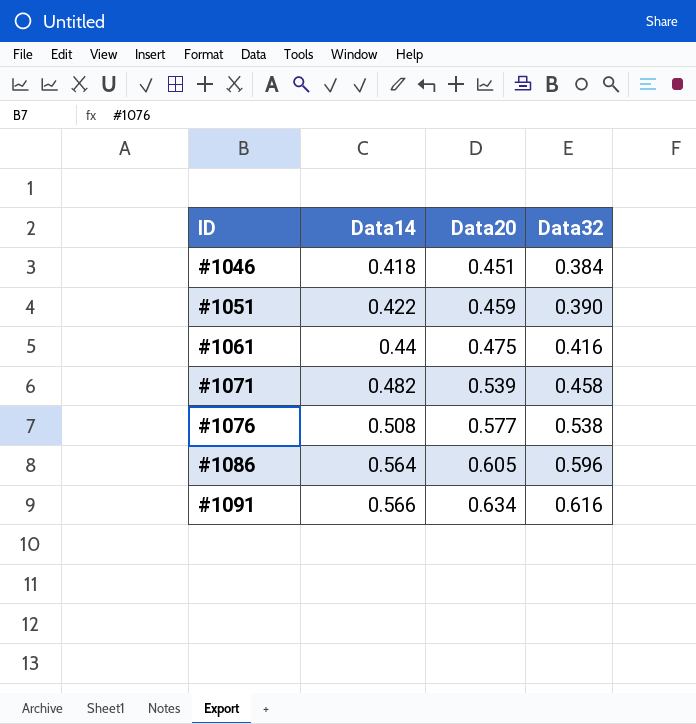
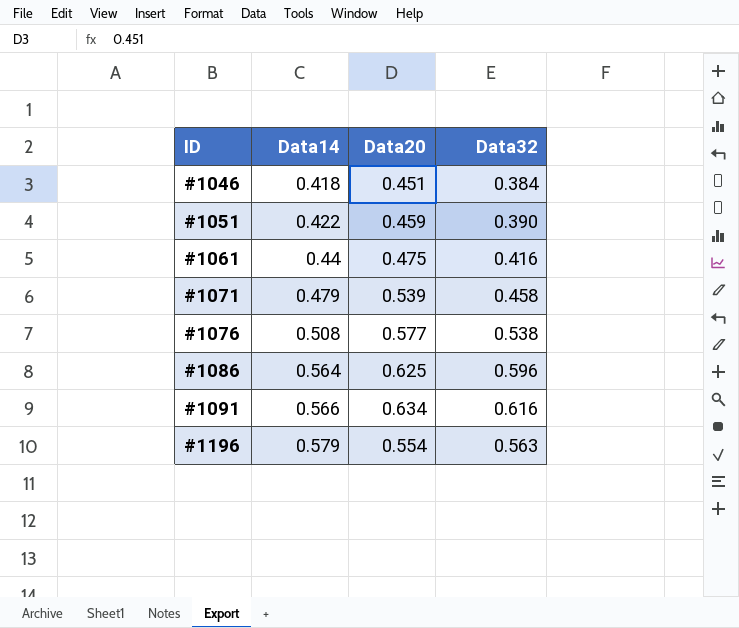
#1071 | Data14: 0.482 -> 0.479
#1086 | Data20: 0.605 -> 0.625
row #1196: none -> 0.579 | 0.554 | 0.563

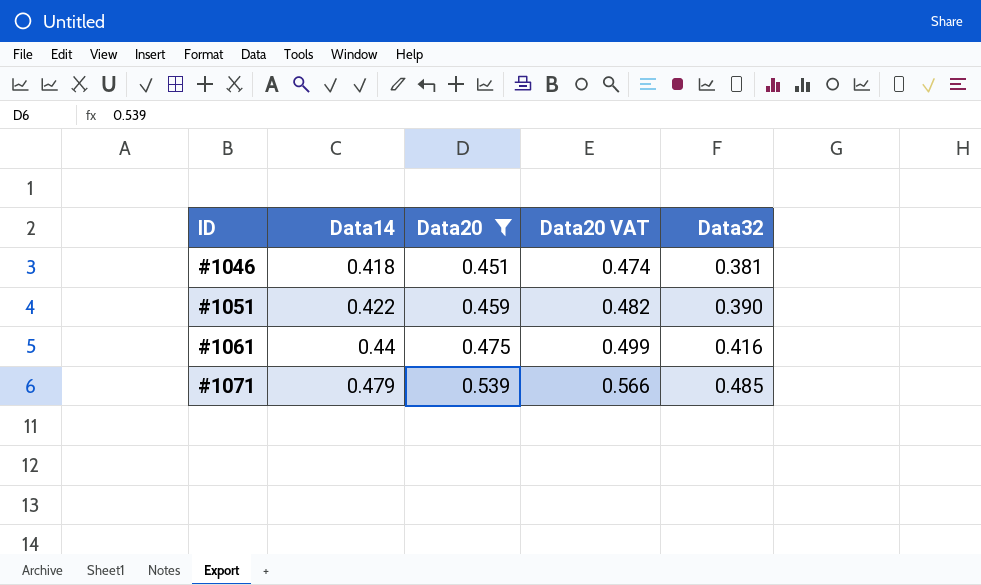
filter: none -> Data20 <= 0.539
column Data20 VAT | formula: none -> [Data20] * 1.05
#1046 | Data32: 0.384 -> 0.381
#1071 | Data32: 0.458 -> 0.485

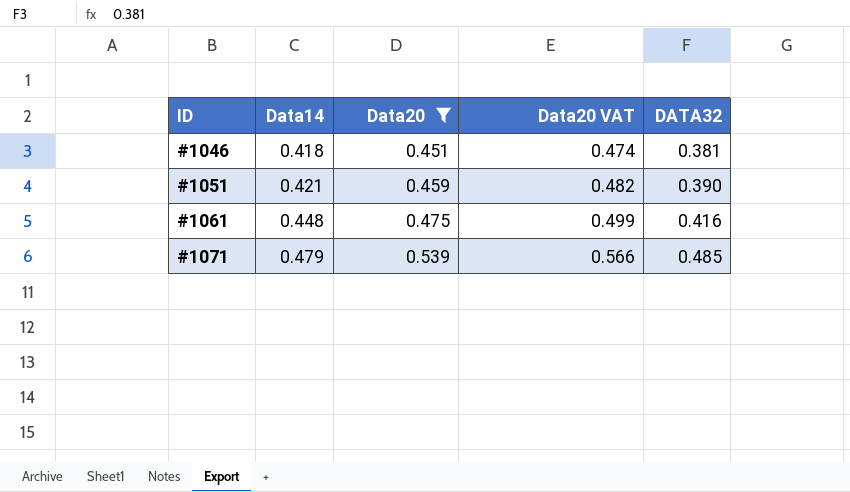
column name: Data32 -> DATA32
#1051 | Data14: 0.422 -> 0.421
#1061 | Data14: 0.44 -> 0.448

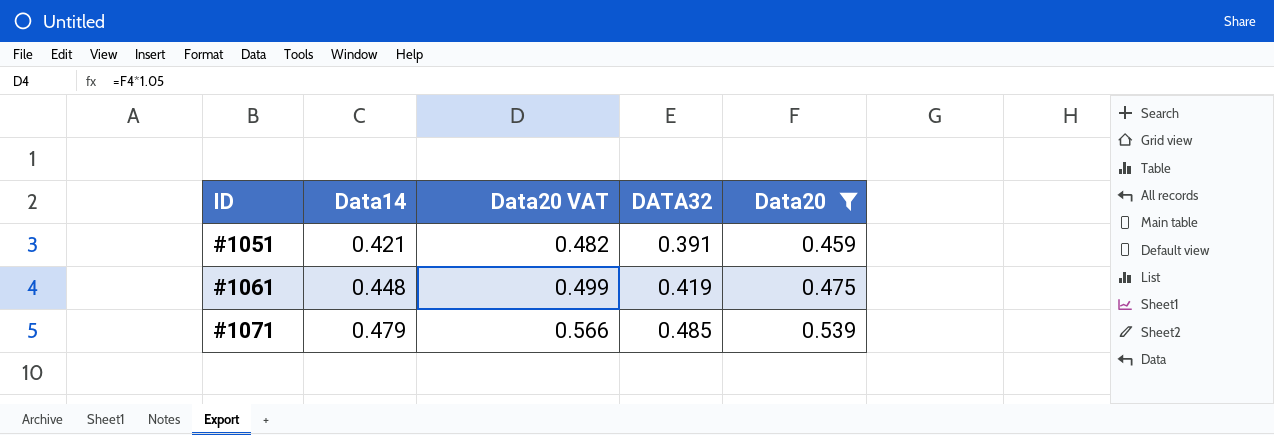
column Data20 | position: 3 -> 5
row #1046: 0.418 | 0.451 | 0.474 | 0.381 -> none
#1051 | DATA32: 0.390 -> 0.391
#1061 | DATA32: 0.416 -> 0.419

